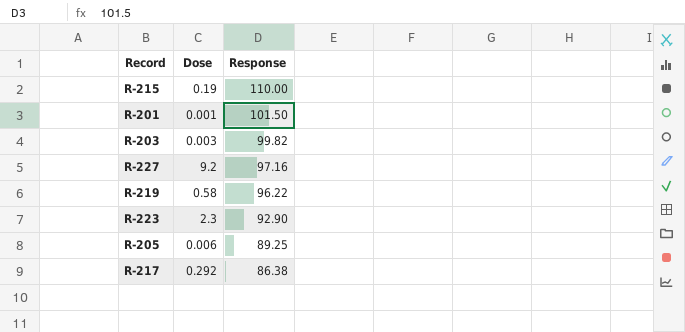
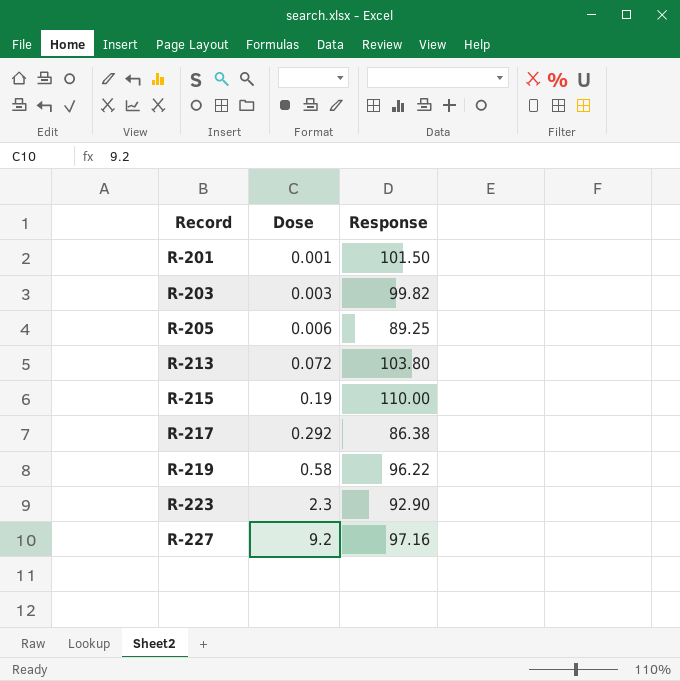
row order: Response descending -> Record ascending
row R-213: none -> 0.072 | 103.80

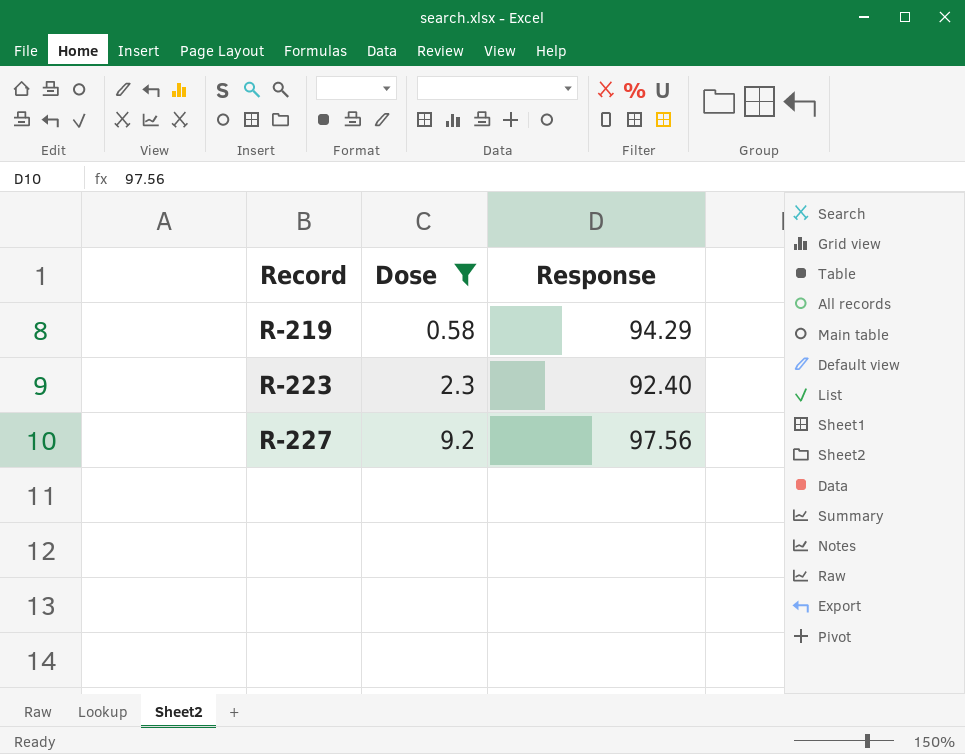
filter: none -> Dose >= 0.58
R-219 | Response: 96.22 -> 94.29
R-223 | Response: 92.90 -> 92.40
R-227 | Response: 97.16 -> 97.56

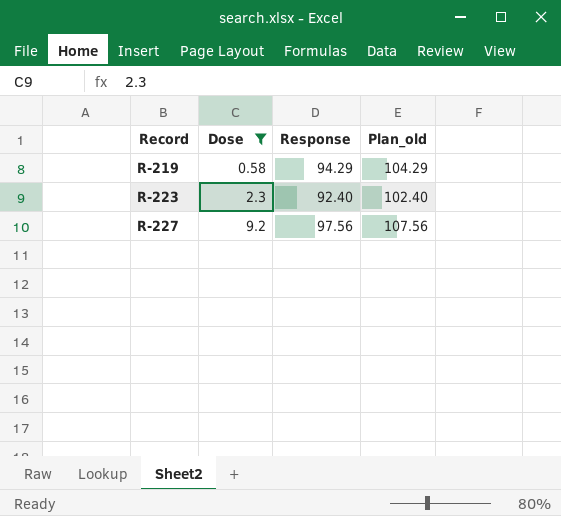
column Plan_old | formula: none -> [Response] + 10

